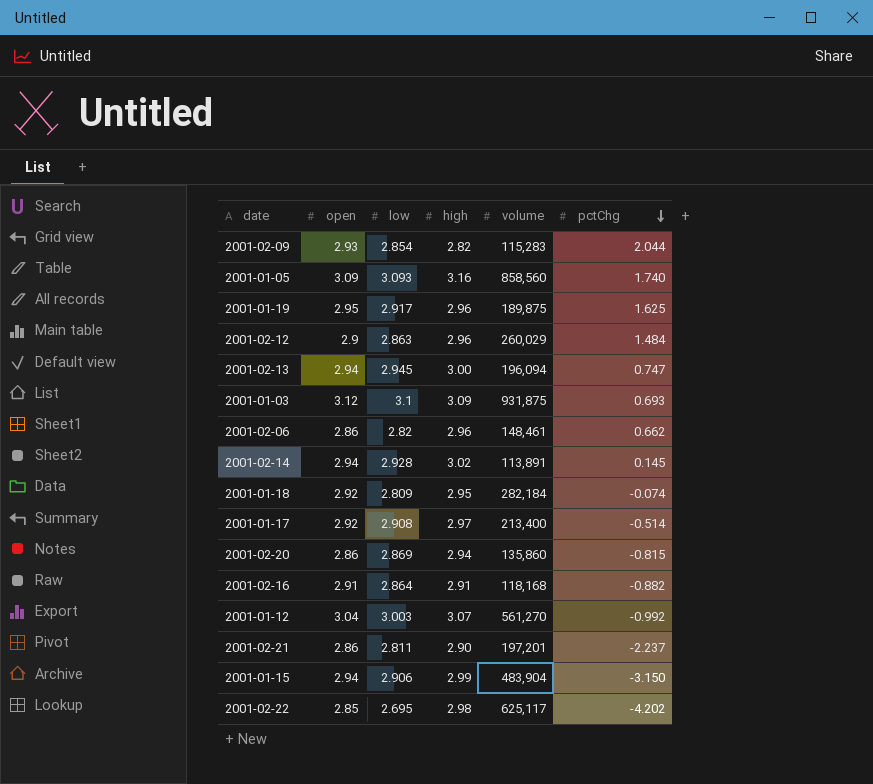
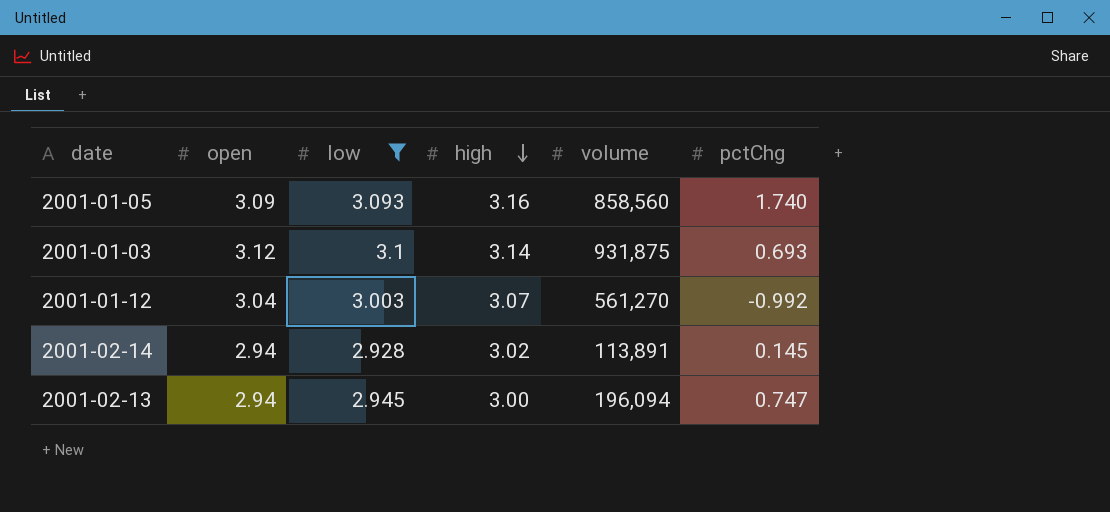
filter: none -> low >= 2.928
row order: pctChg descending -> high descending
2001-01-03 | high: 3.09 -> 3.14

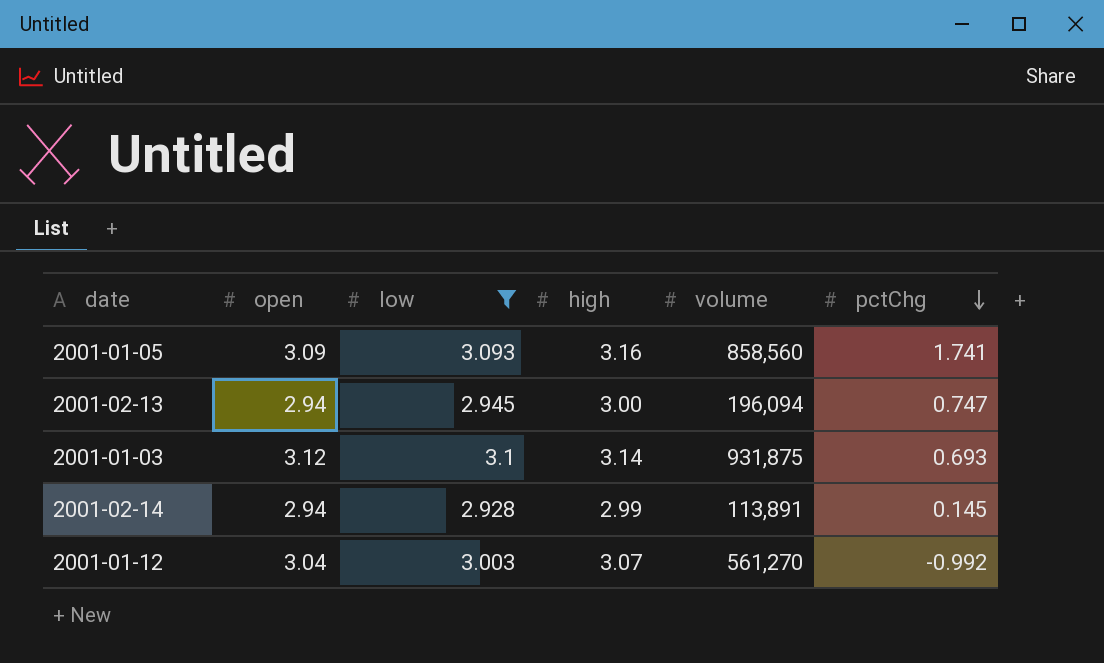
row order: high descending -> pctChg descending
2001-01-05 | pctChg: 1.740 -> 1.741
2001-02-14 | high: 3.02 -> 2.99

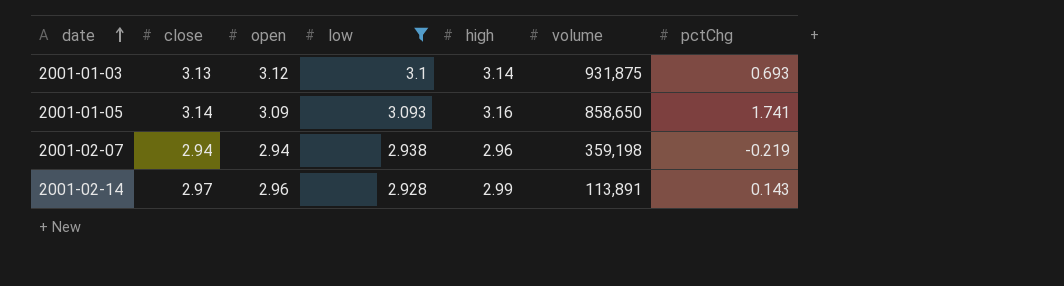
row order: pctChg descending -> date ascending
column close | position: none -> 2
row 2001-02-13: 2.94 | 2.945 | 3.00 | 196,094 | 0.747 -> none
row 2001-01-12: 3.04 | 3.003 | 3.07 | 561,270 | -0.992 -> none
2001-01-05 | volume: 858,560 -> 858,650
row 2001-02-07: none -> 2.94 | 2.94 | 2.938 | 2.96 | 359,198 | -0.219
2001-02-14 | open: 2.94 -> 2.96
2001-02-14 | pctChg: 0.145 -> 0.143

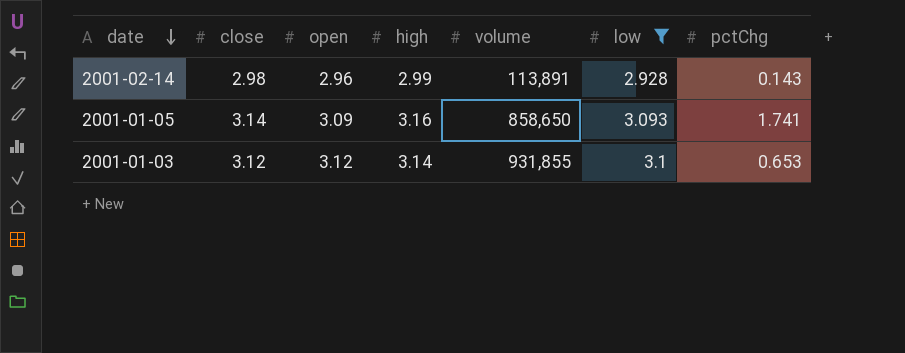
row order: date ascending -> date descending
column low | position: 4 -> 6
row 2001-02-07: 2.94 | 2.94 | 2.938 | 2.96 | 359,198 | -0.219 -> none
2001-02-14 | close: 2.97 -> 2.98
2001-01-03 | close: 3.13 -> 3.12
2001-01-03 | volume: 931,875 -> 931,855
2001-01-03 | pctChg: 0.693 -> 0.653

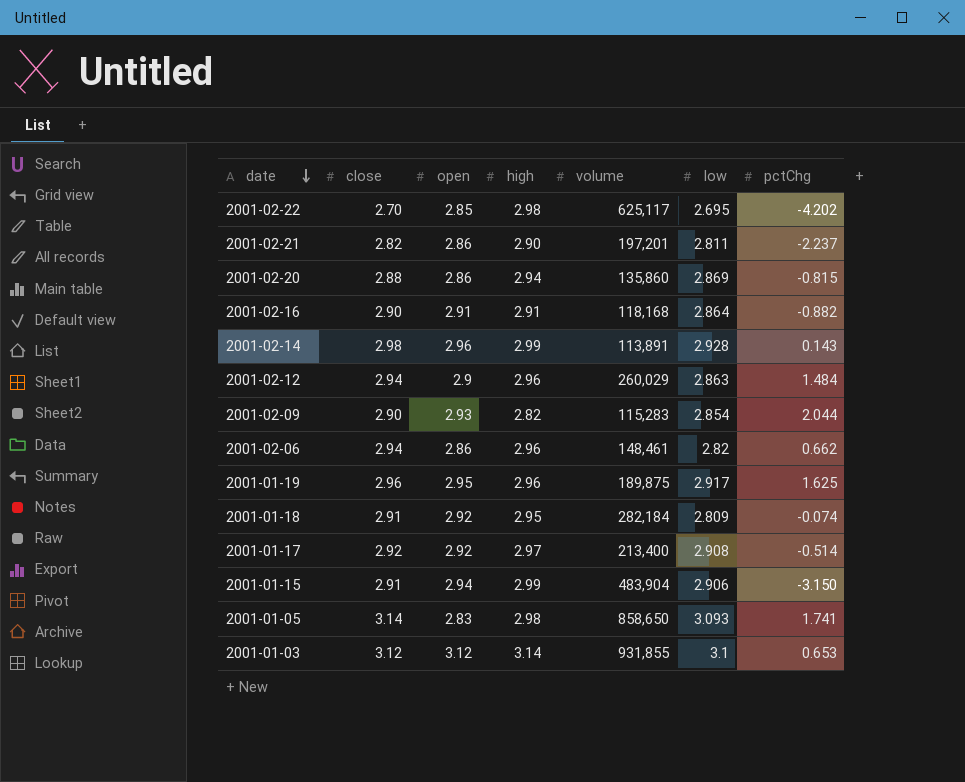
filter: low >= 2.928 -> none
2001-01-05 | open: 3.09 -> 2.83
2001-01-05 | high: 3.16 -> 2.98

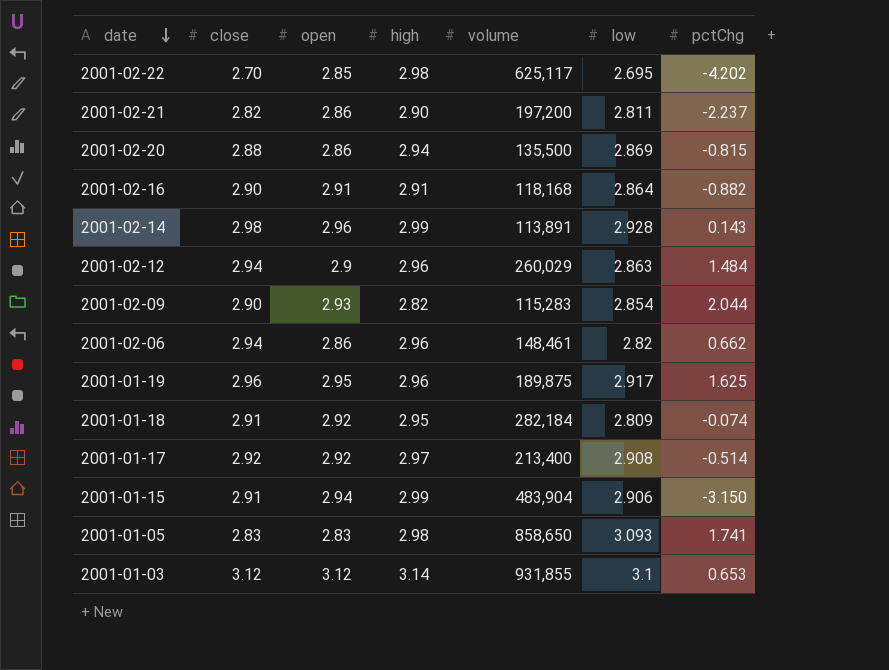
2001-02-21 | volume: 197,201 -> 197,200
2001-02-20 | volume: 135,860 -> 135,500
2001-01-05 | close: 3.14 -> 2.83

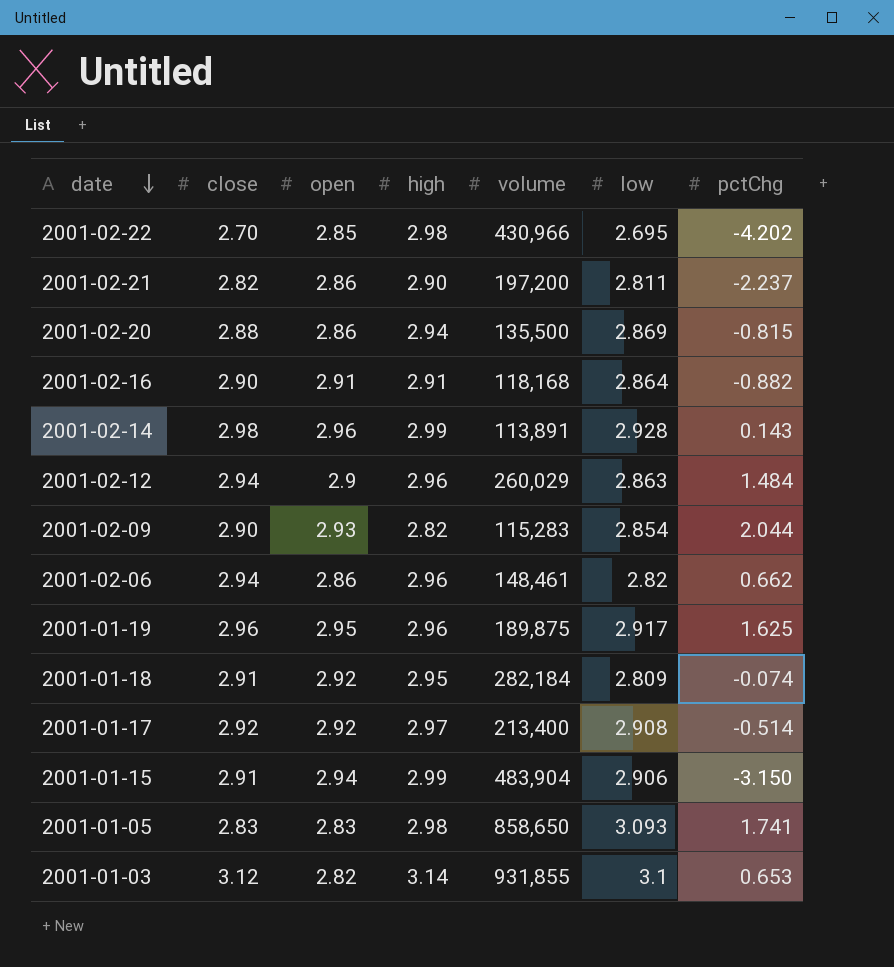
2001-02-22 | volume: 625,117 -> 430,966
2001-01-03 | open: 3.12 -> 2.82

